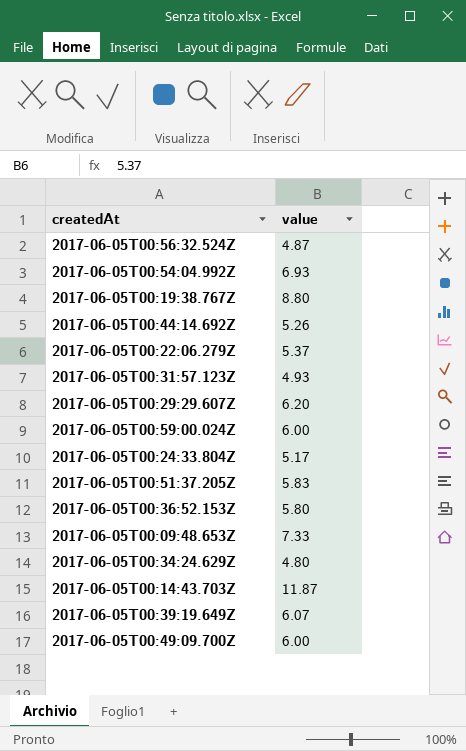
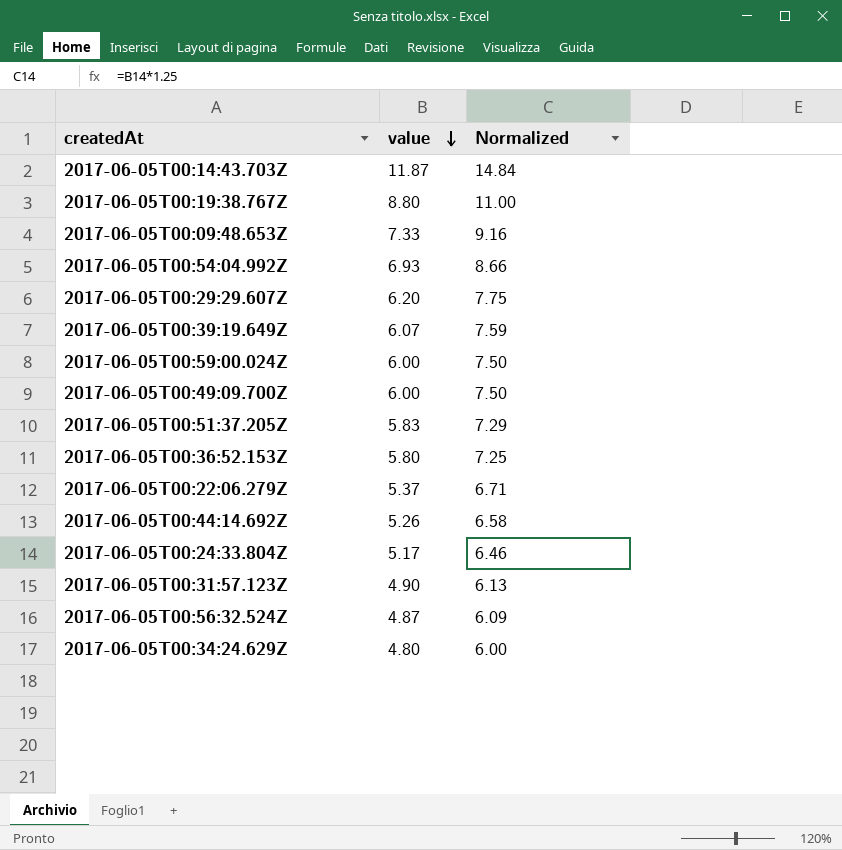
row order: none -> value descending
column Normalized | formula: none -> [value] * 1.25
2017-06-05T00:31:57.123Z | value: 4.93 -> 4.90

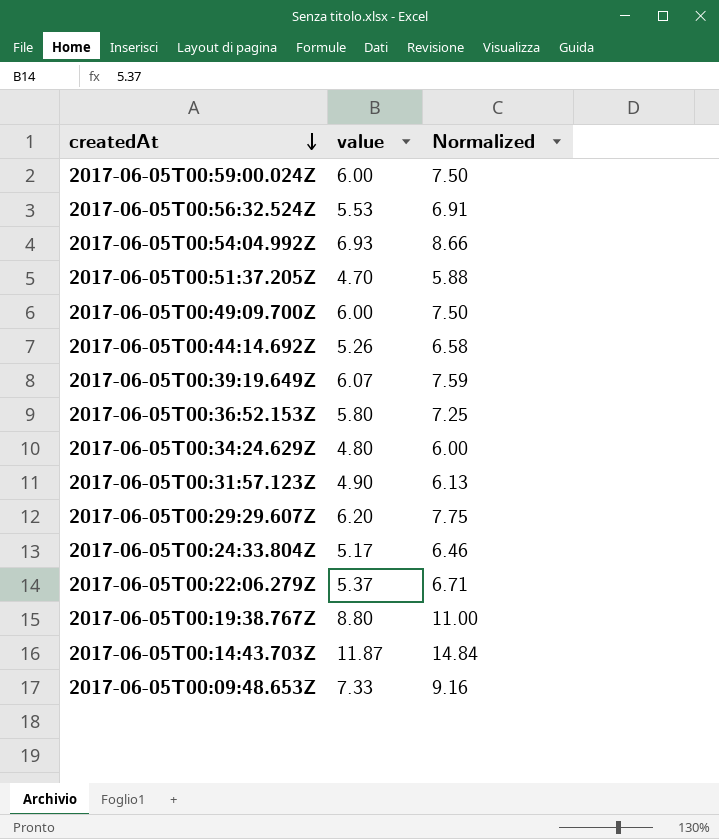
row order: value descending -> createdAt descending
2017-06-05T00:56:32.524Z | value: 4.87 -> 5.53
2017-06-05T00:56:32.524Z | Normalized: 6.09 -> 6.91
2017-06-05T00:51:37.205Z | value: 5.83 -> 4.70
2017-06-05T00:51:37.205Z | Normalized: 7.29 -> 5.88

